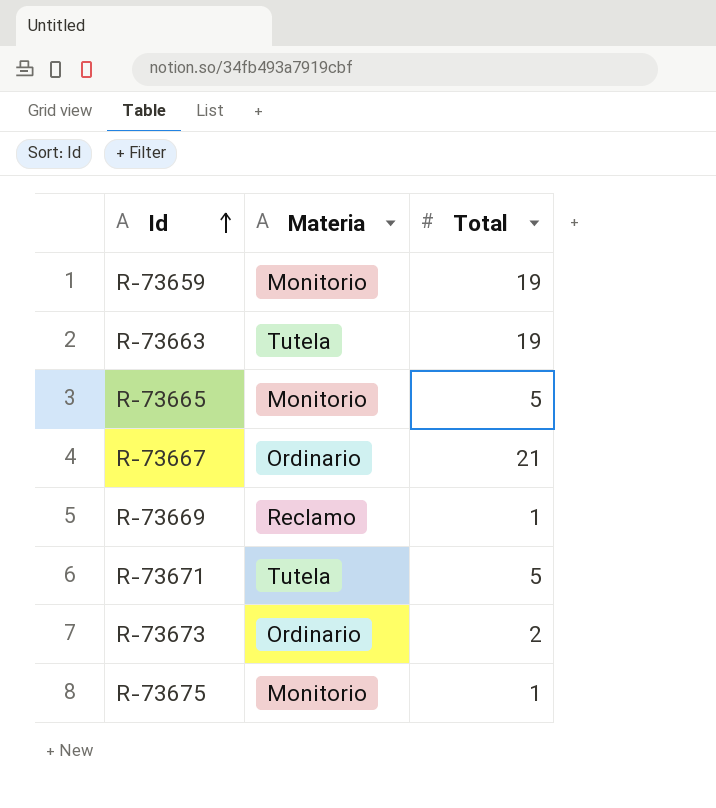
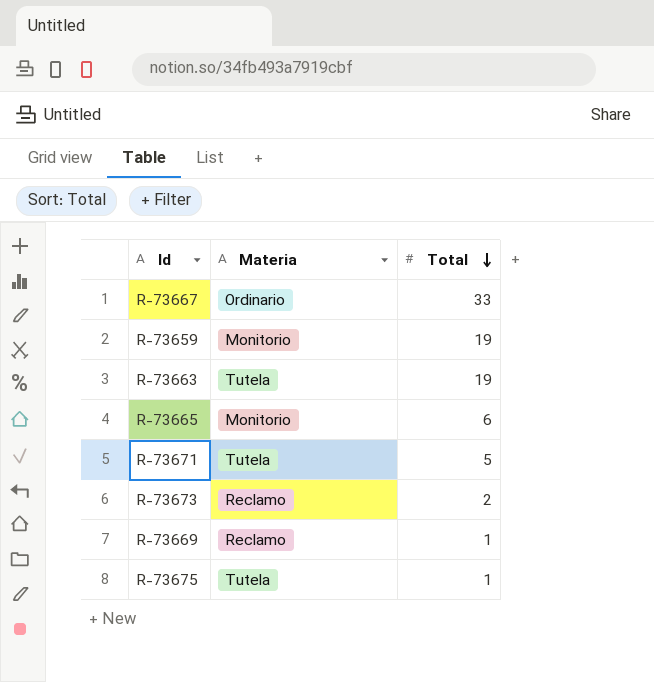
row order: Id ascending -> Total descending
R-73667 | Total: 21 -> 33
R-73665 | Total: 5 -> 6
R-73673 | Materia: Ordinario -> Reclamo
R-73675 | Materia: Monitorio -> Tutela

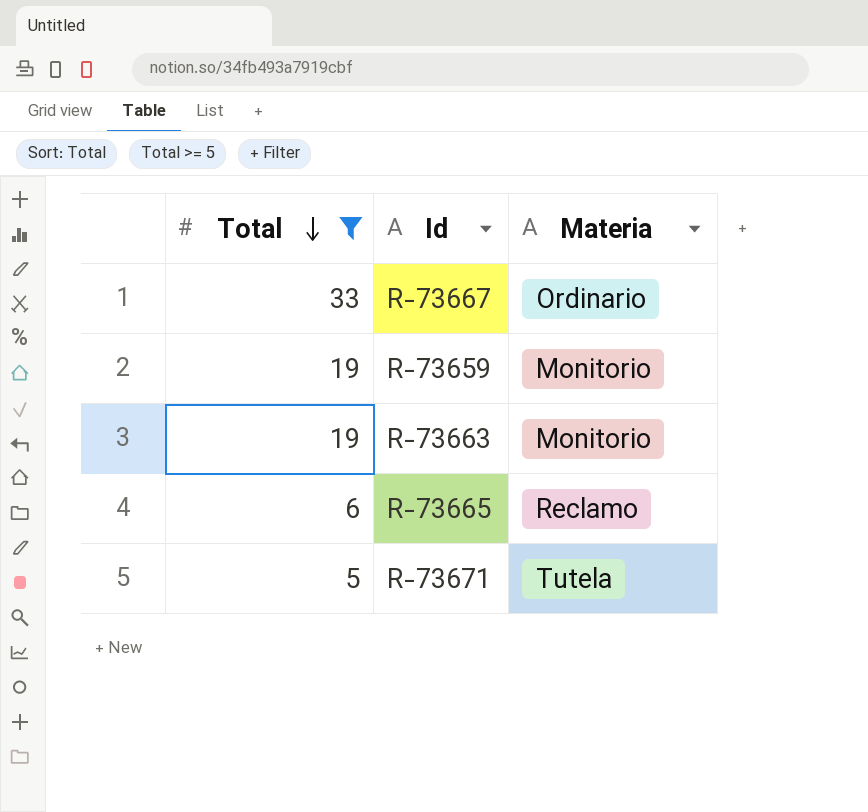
filter: none -> Total >= 5
column Total | position: 3 -> 1
R-73663 | Materia: Tutela -> Monitorio
R-73665 | Materia: Monitorio -> Reclamo

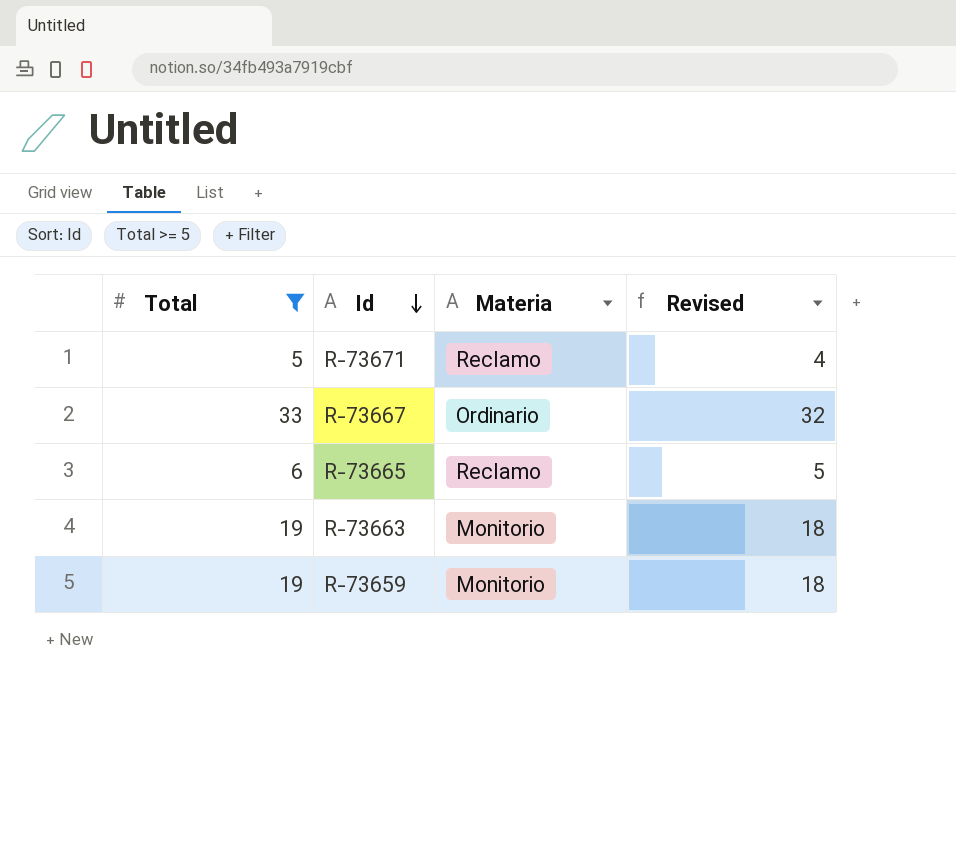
row order: Total descending -> Id descending
column Revised | formula: none -> [Total] - 1
R-73671 | Materia: Tutela -> Reclamo

